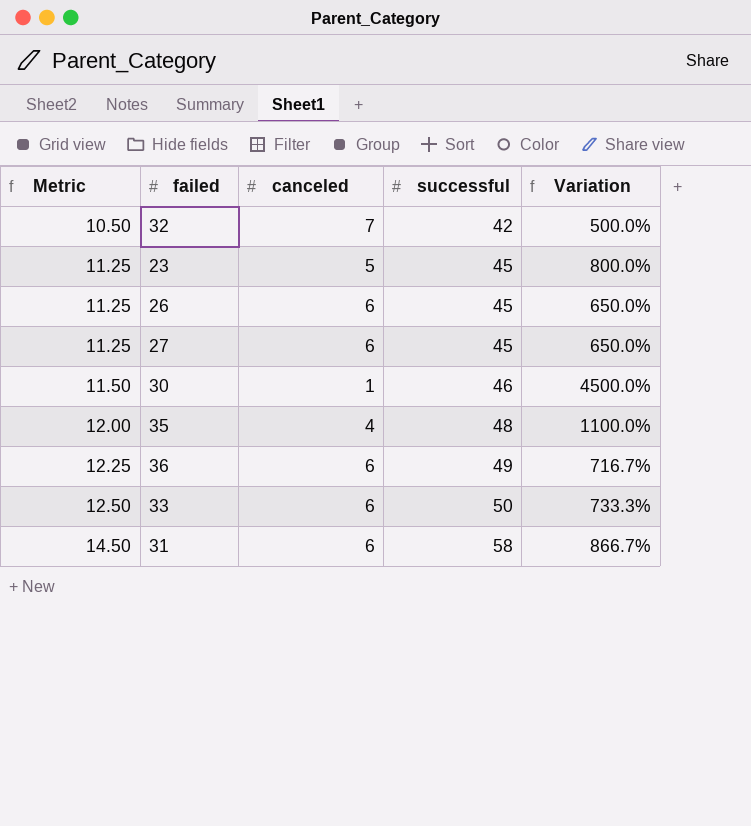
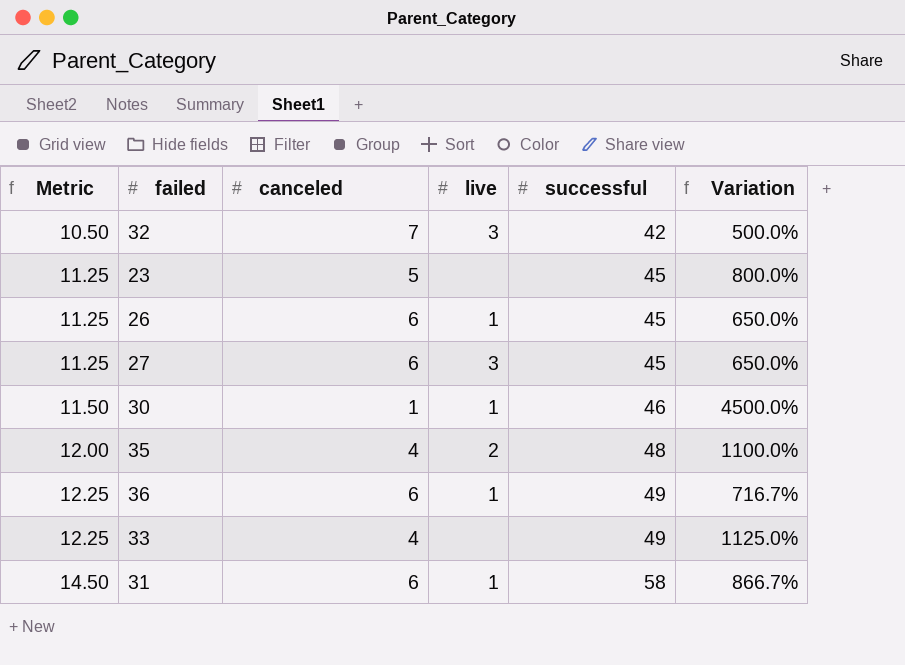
column live | position: none -> 4
33 | Metric: 12.50 -> 12.25
33 | canceled: 6 -> 4
33 | successful: 50 -> 49
33 | Variation: 733.3% -> 1125.0%

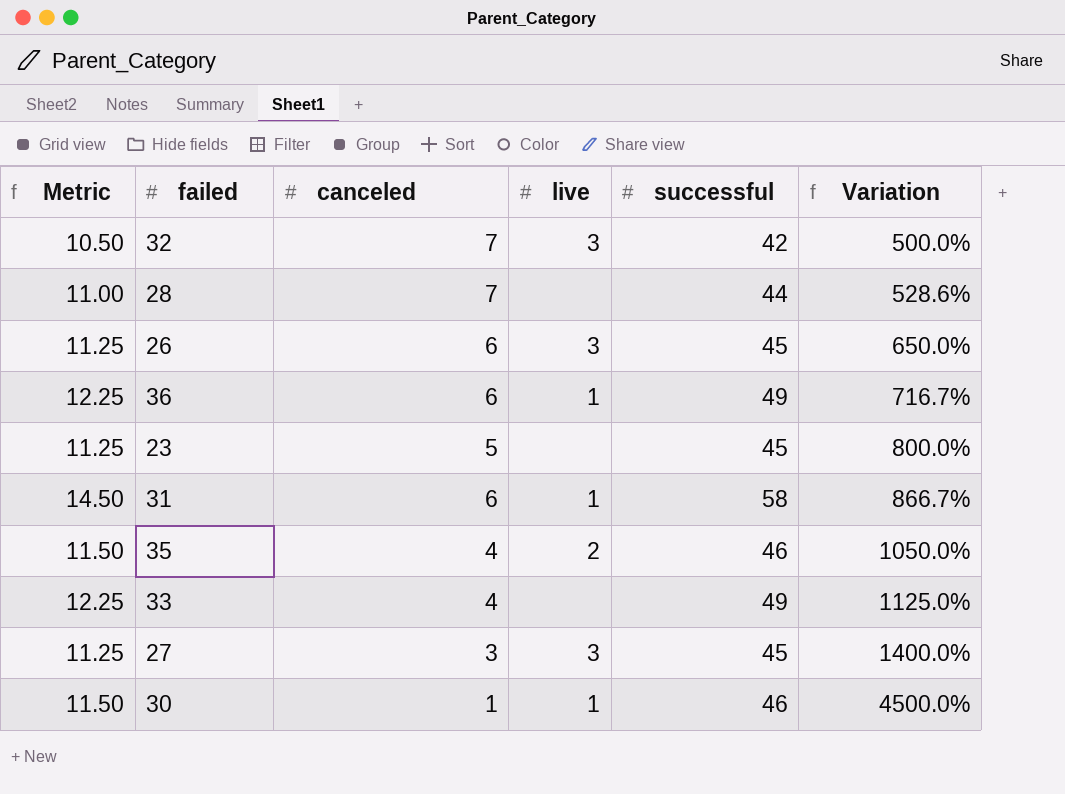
row order: Metric ascending -> Variation ascending
row 28: none -> 11.00 | 7 | none | 44 | 528.6%
26 | live: 1 -> 3
35 | Metric: 12.00 -> 11.50
35 | successful: 48 -> 46
35 | Variation: 1100.0% -> 1050.0%
27 | canceled: 6 -> 3
27 | Variation: 650.0% -> 1400.0%

